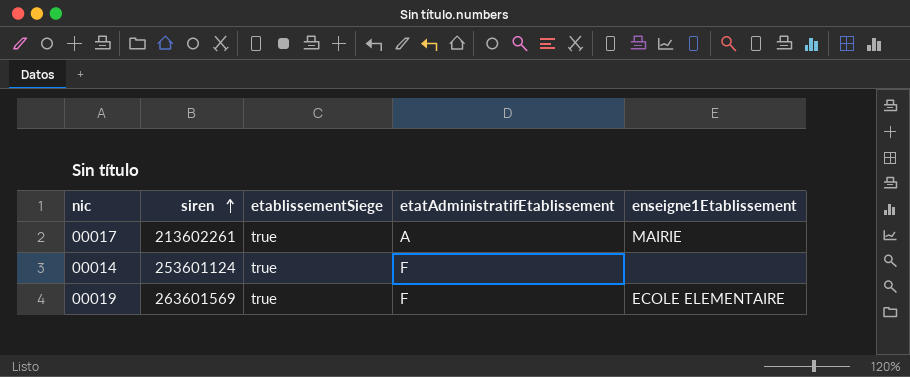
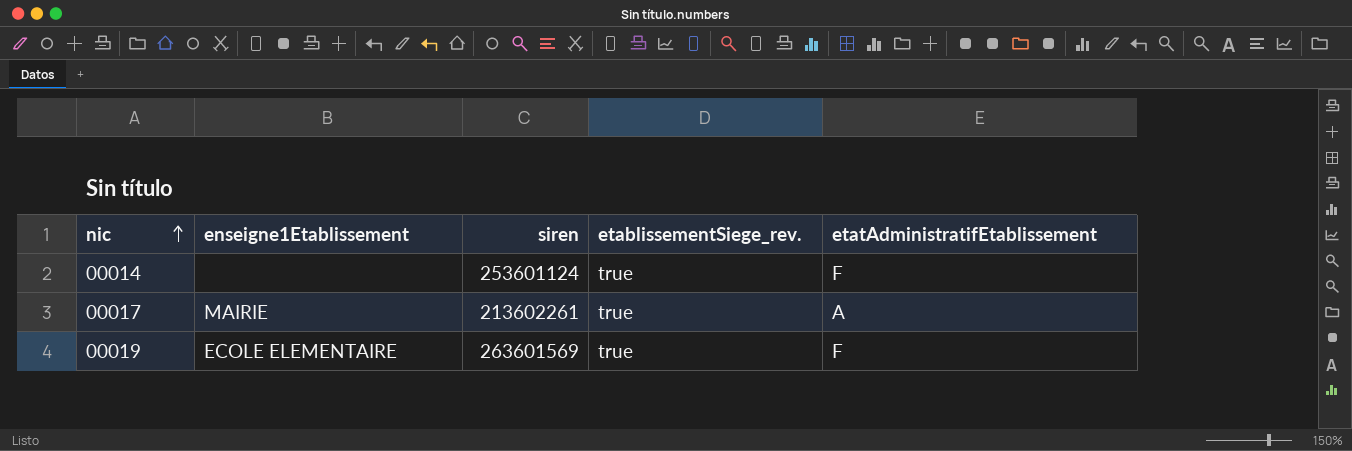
row order: siren ascending -> nic ascending
column enseigne1Etablissement | position: 5 -> 2
column name: etablissementSiege -> etablissementSiege_rev.

